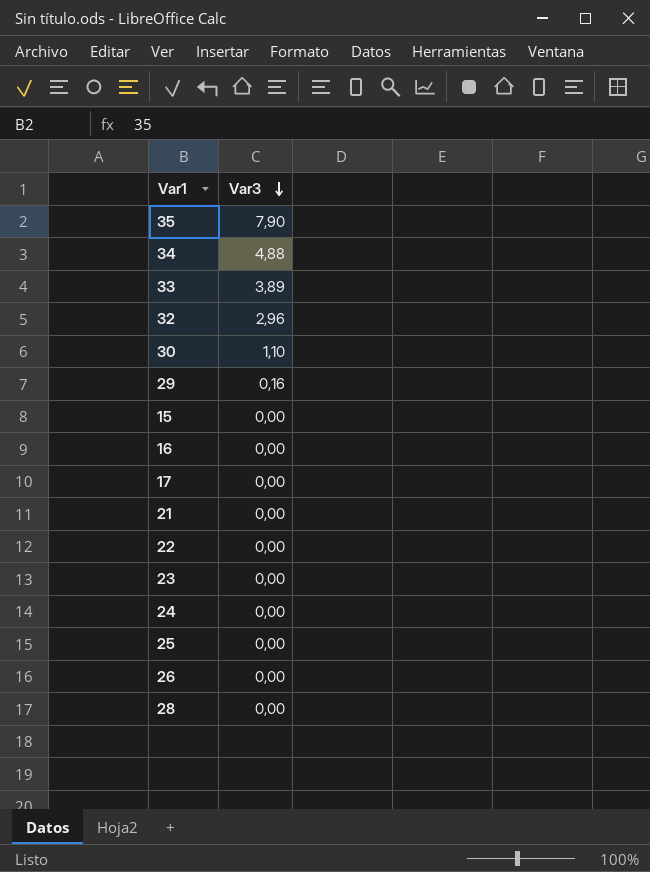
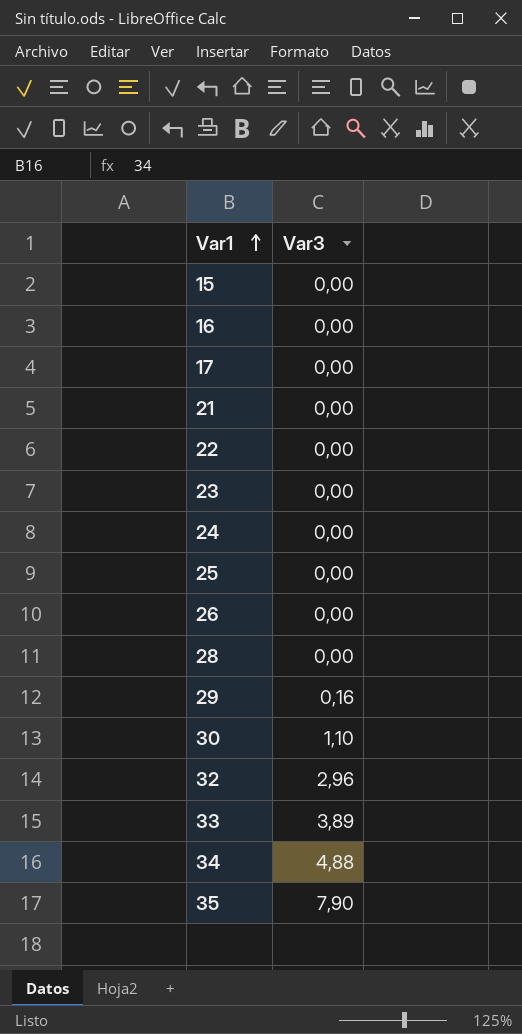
row order: Var3 descending -> Var1 ascending

